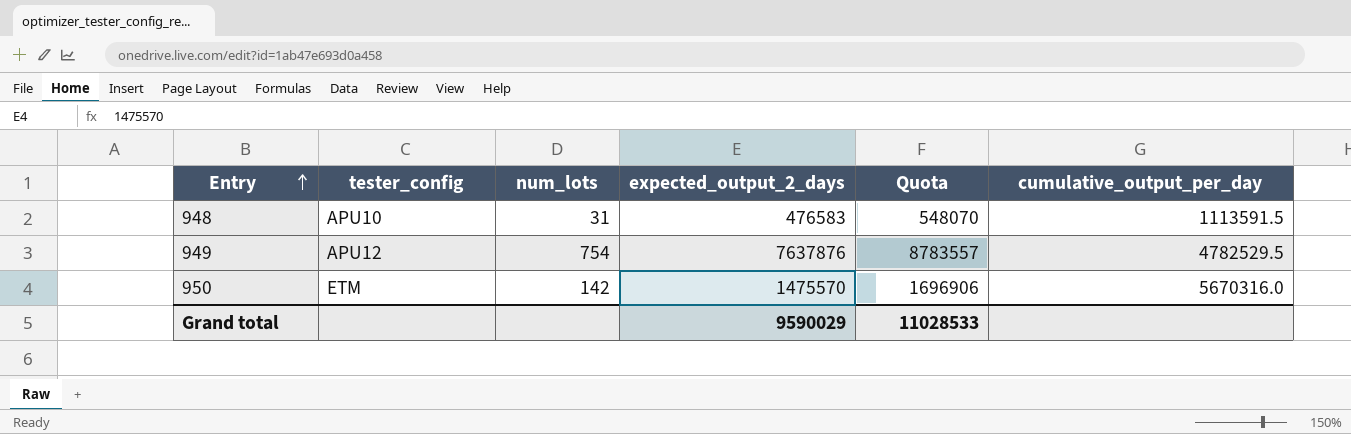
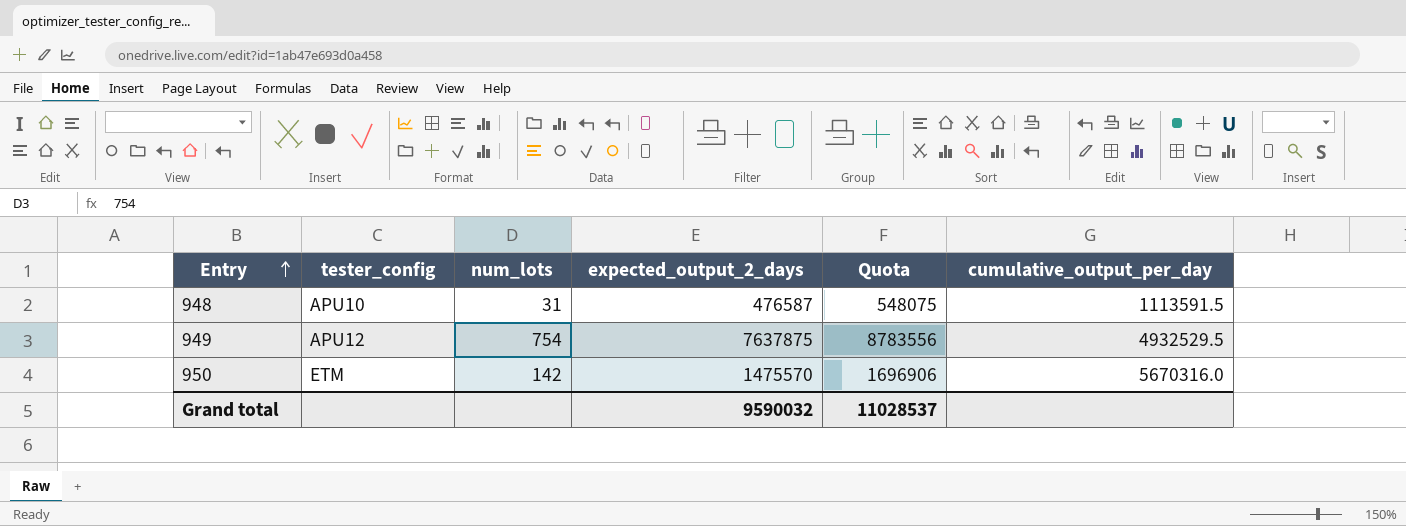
948 | expected_output_2_days: 476583 -> 476587
948 | Quota: 548070 -> 548075
949 | expected_output_2_days: 7637876 -> 7637875
949 | Quota: 8783557 -> 8783556
949 | cumulative_output_per_day: 4782529.5 -> 4932529.5
Grand total | expected_output_2_days: 9590029 -> 9590032
Grand total | Quota: 11028533 -> 11028537

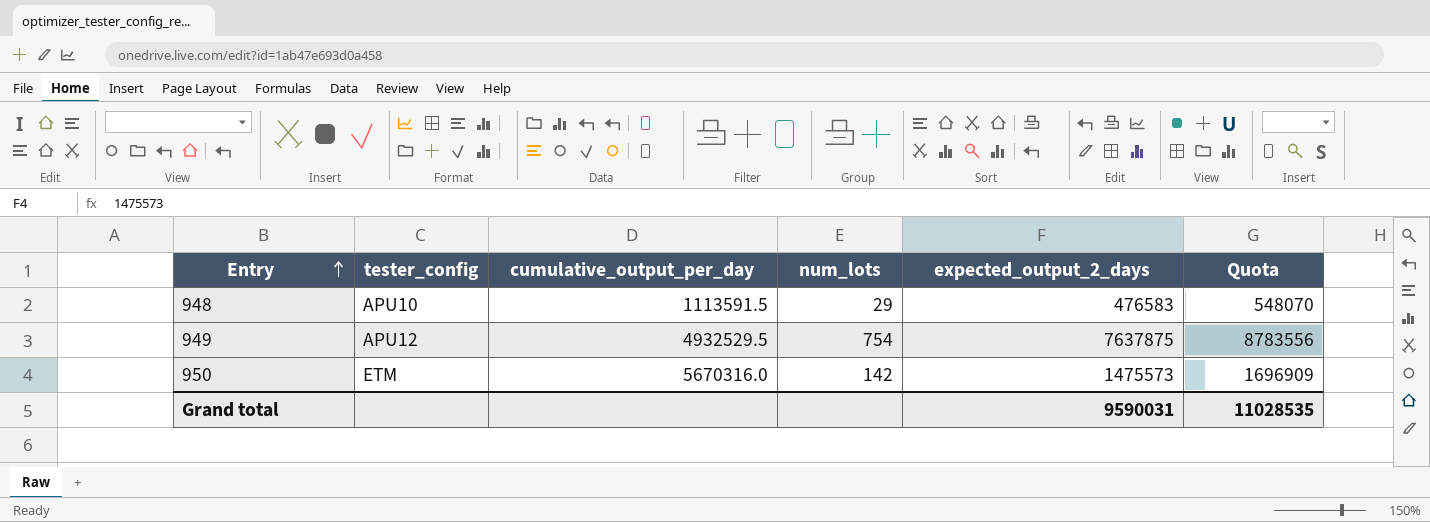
column cumulative_output_per_day | position: 6 -> 3
948 | num_lots: 31 -> 29
948 | expected_output_2_days: 476587 -> 476583
948 | Quota: 548075 -> 548070
950 | expected_output_2_days: 1475570 -> 1475573
950 | Quota: 1696906 -> 1696909
Grand total | expected_output_2_days: 9590032 -> 9590031
Grand total | Quota: 11028537 -> 11028535

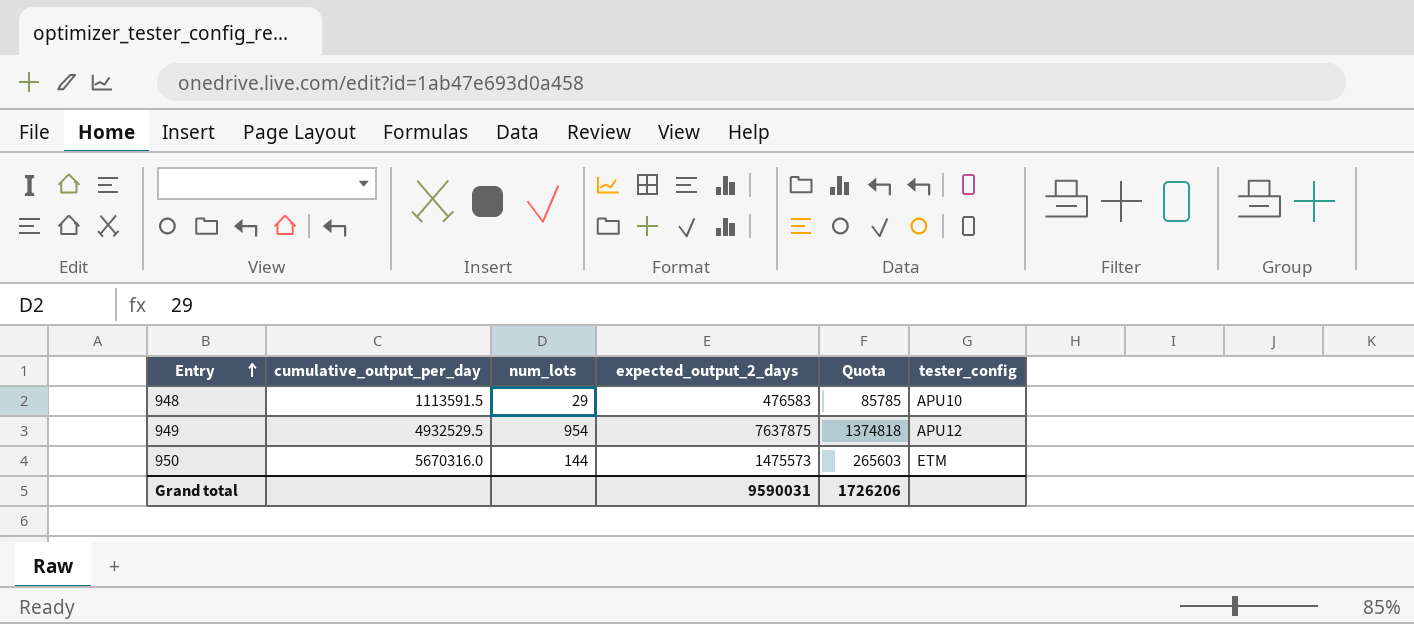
column Quota | formula: [expected_output_2_days] * 1.15 -> [expected_output_2_days] * 0.18
column tester_config | position: 2 -> 6
949 | num_lots: 754 -> 954
950 | num_lots: 142 -> 144
Grand total | Quota: 11028535 -> 1726206

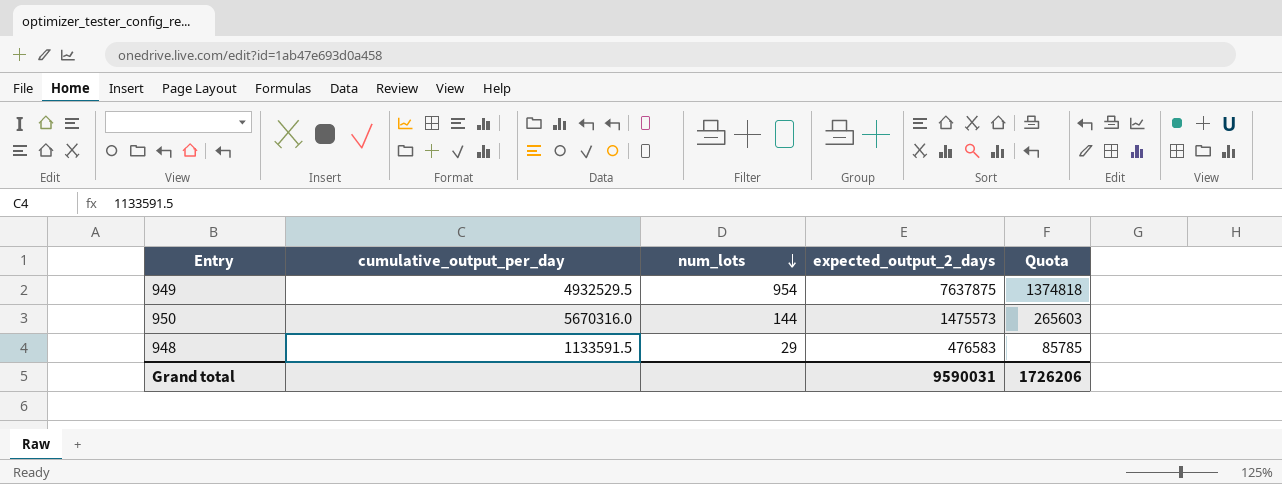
row order: Entry ascending -> num_lots descending
column tester_config | position: 6 -> none
948 | cumulative_output_per_day: 1113591.5 -> 1133591.5

